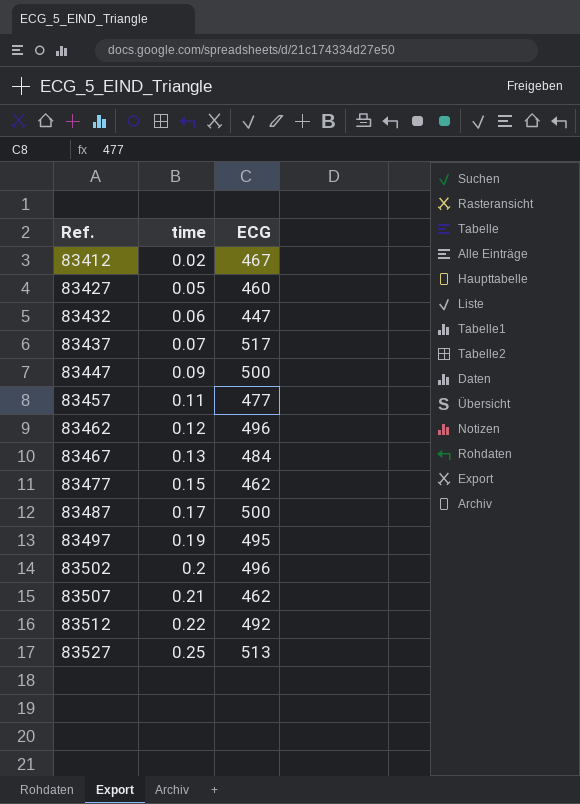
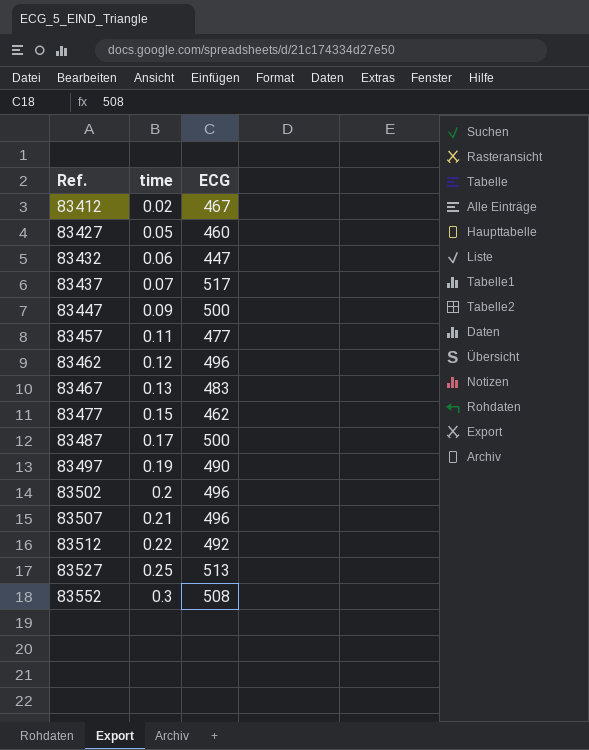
83467 | ECG: 484 -> 483
83497 | ECG: 495 -> 490
83507 | ECG: 462 -> 496
row 83552: none -> 0.3 | 508

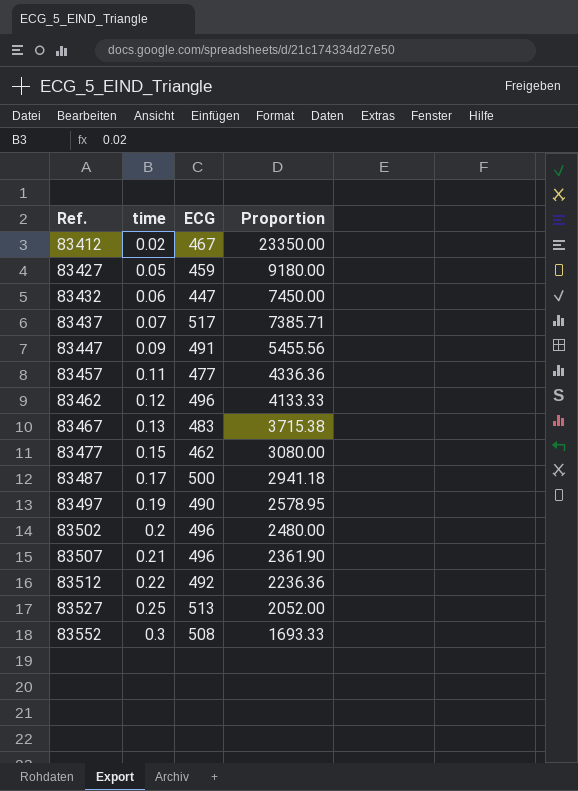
column Proportion | formula: none -> [ECG] / [time]
83427 | ECG: 460 -> 459
83447 | ECG: 500 -> 491

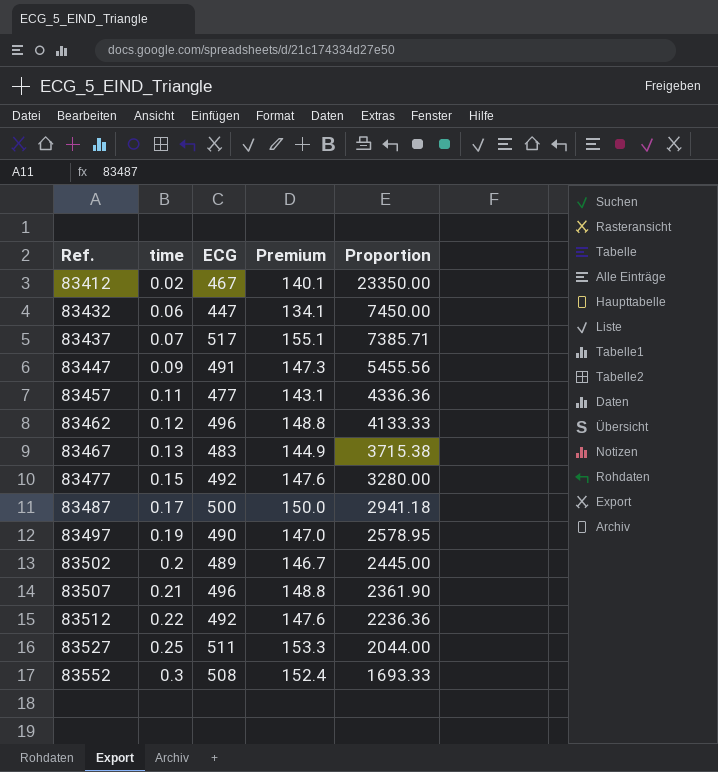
column Premium | formula: none -> [ECG] * 0.3
row 83427: 0.05 | 459 | 9180.00 -> none
83477 | ECG: 462 -> 492
83477 | Proportion: 3080.00 -> 3280.00
83502 | ECG: 496 -> 489
83502 | Proportion: 2480.00 -> 2445.00
83527 | ECG: 513 -> 511
83527 | Proportion: 2052.00 -> 2044.00

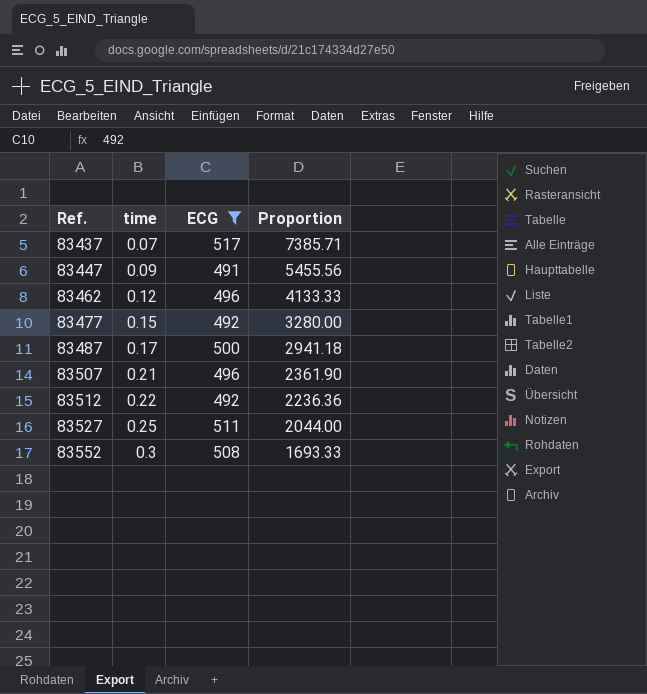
filter: none -> ECG >= 491
column Premium | formula: [ECG] * 0.3 -> none

